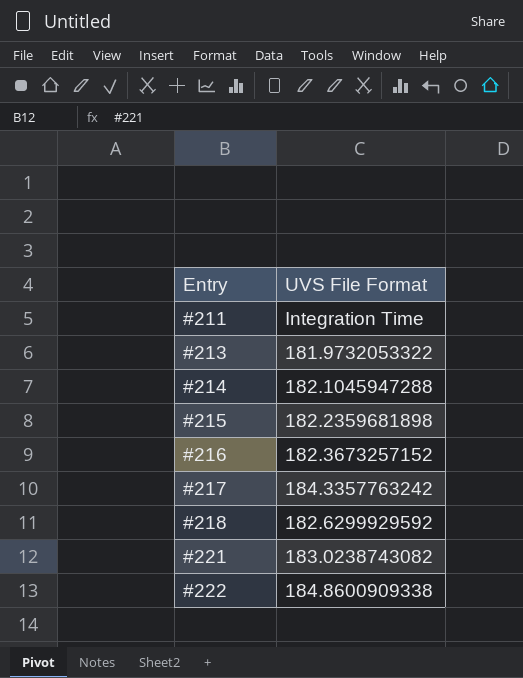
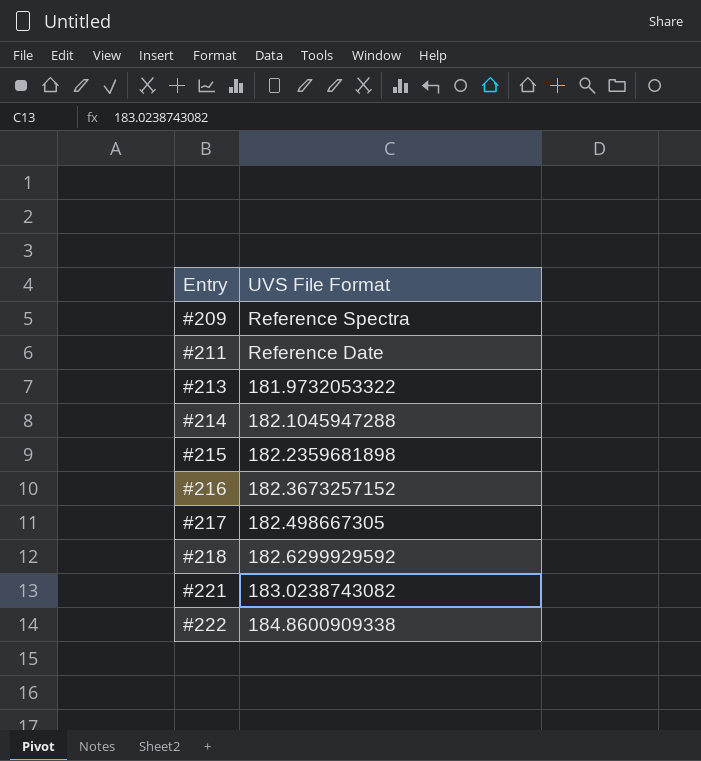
row #209: none -> Reference Spectra
#211 | UVS File Format: Integration Time -> Reference Date
#217 | UVS File Format: 184.3357763242 -> 182.498667305

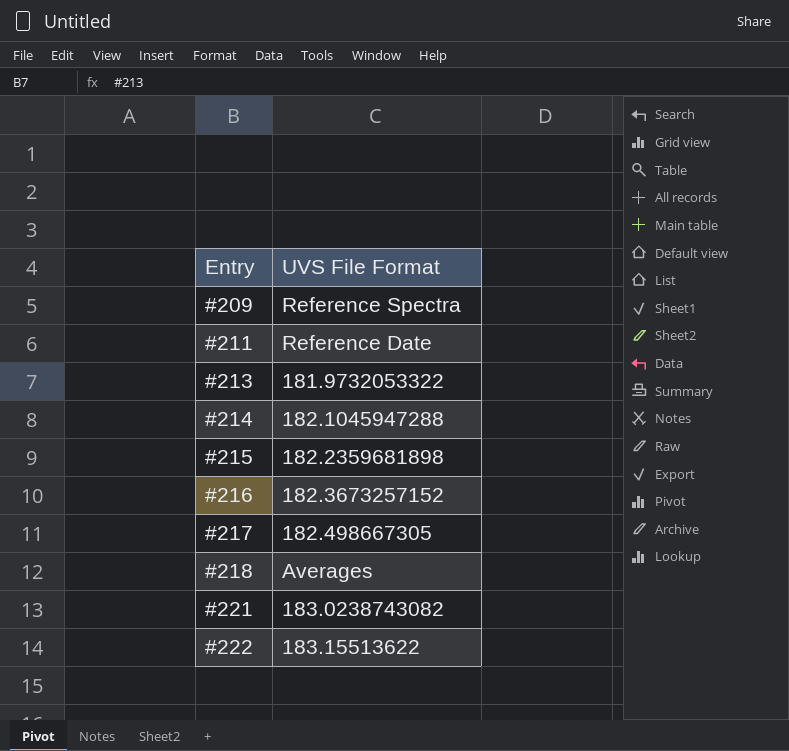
#218 | UVS File Format: 182.6299929592 -> Averages
#222 | UVS File Format: 184.8600909338 -> 183.15513622

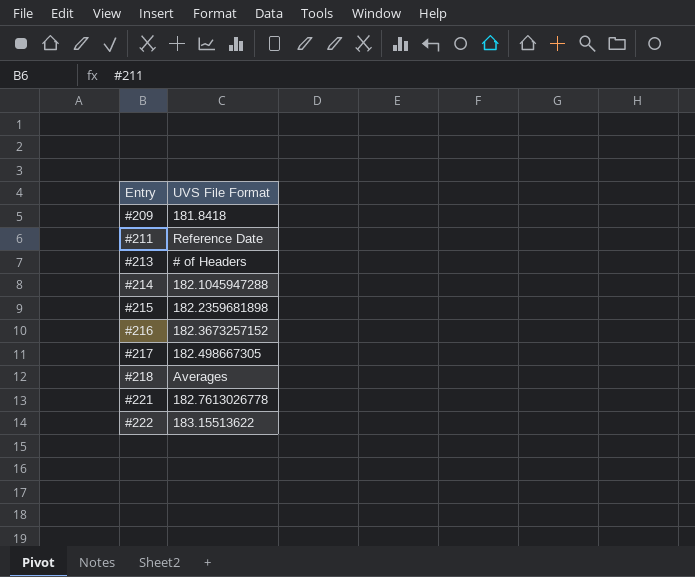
#209 | UVS File Format: Reference Spectra -> 181.8418
#213 | UVS File Format: 181.9732053322 -> # of Headers
#221 | UVS File Format: 183.0238743082 -> 182.7613026778

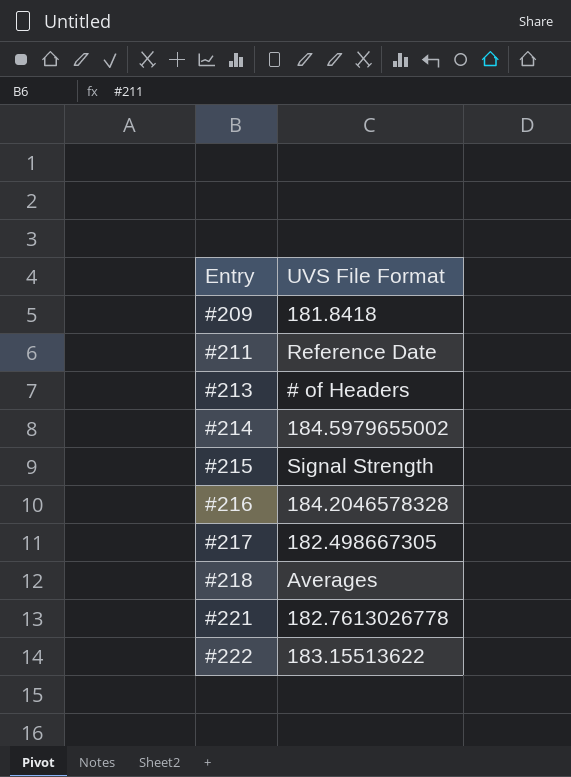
#214 | UVS File Format: 182.1045947288 -> 184.5979655002
#215 | UVS File Format: 182.2359681898 -> Signal Strength
#216 | UVS File Format: 182.3673257152 -> 184.2046578328

